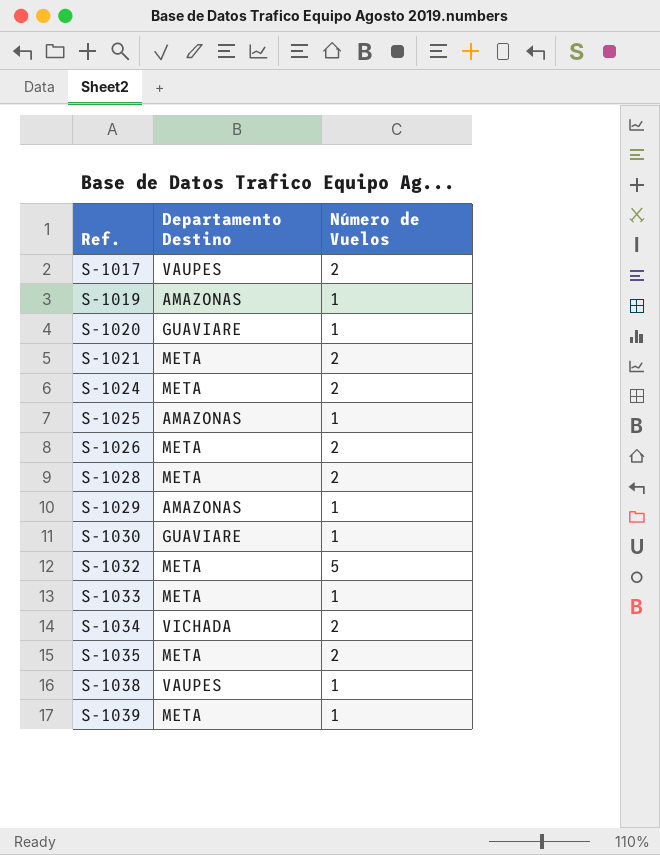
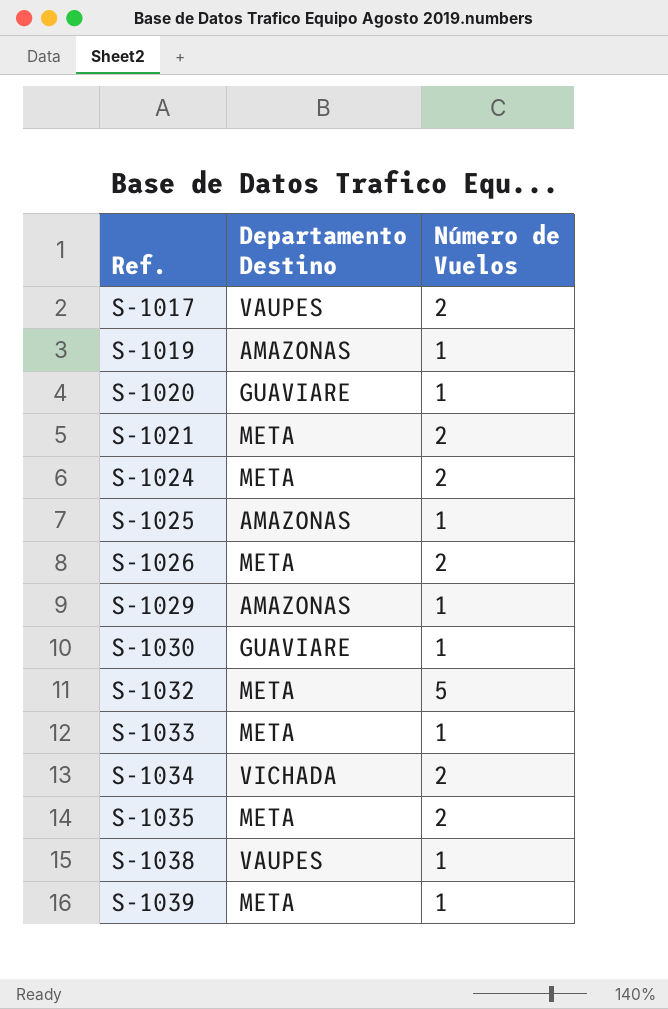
row S-1028: META | 2 -> none

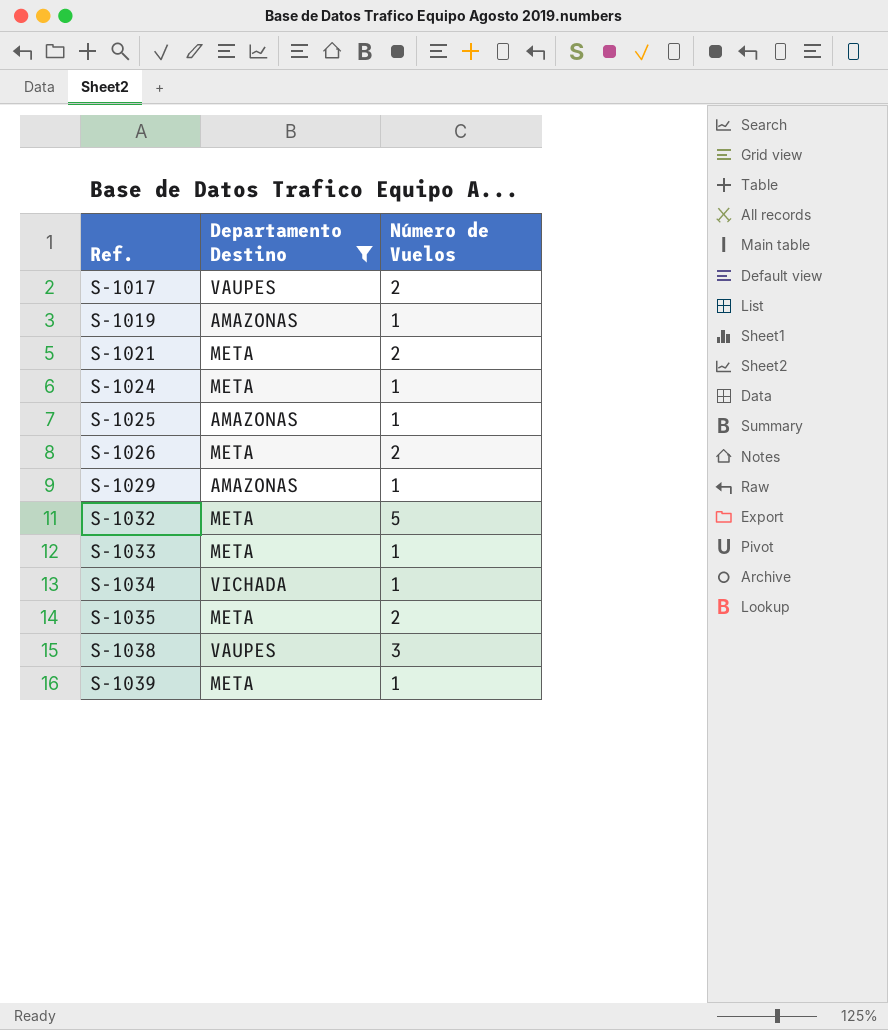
filter: none -> Departamento Destino != GUAVIARE
S-1024 | Número de Vuelos: 2 -> 1
S-1034 | Número de Vuelos: 2 -> 1
S-1038 | Número de Vuelos: 1 -> 3

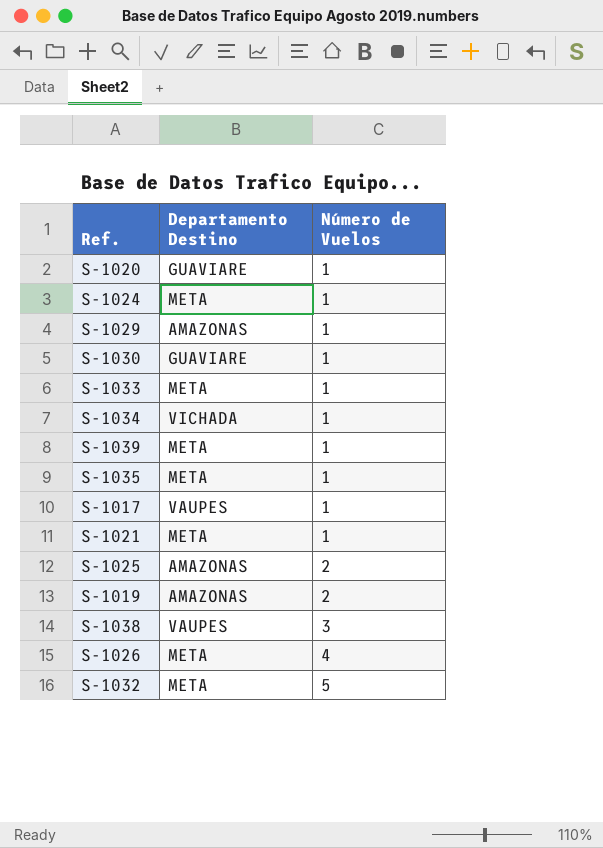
filter: Departamento Destino != GUAVIARE -> none
row order: Ref. ascending -> Número de Vuelos ascending
S-1035 | Número de Vuelos: 2 -> 1
S-1017 | Número de Vuelos: 2 -> 1
S-1021 | Número de Vuelos: 2 -> 1
S-1025 | Número de Vuelos: 1 -> 2
S-1019 | Número de Vuelos: 1 -> 2
S-1026 | Número de Vuelos: 2 -> 4

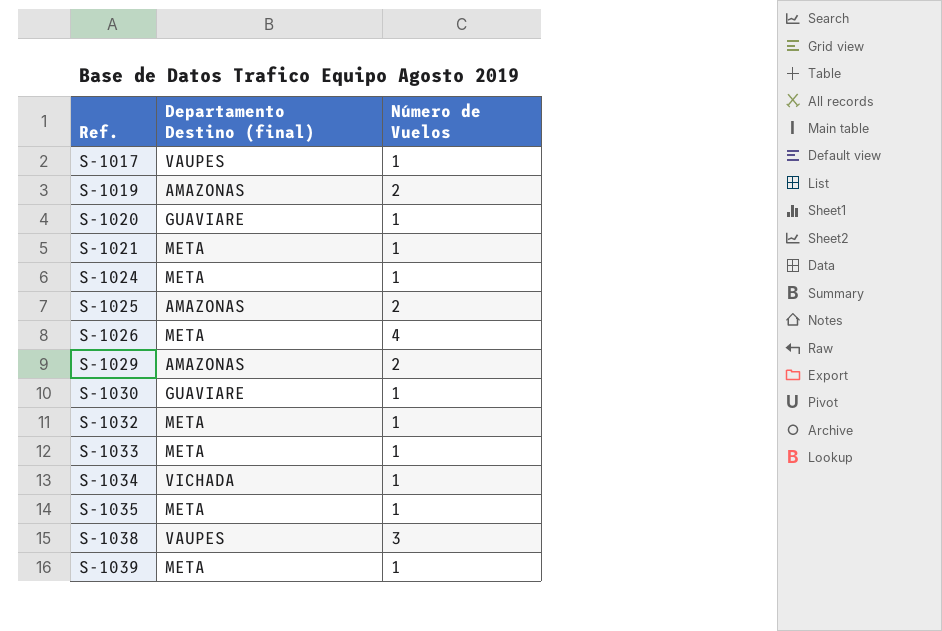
row order: Número de Vuelos ascending -> Ref. ascending
column name: Departamento Destino -> Departamento Destino (final)
S-1029 | Número de Vuelos: 1 -> 2
S-1032 | Número de Vuelos: 5 -> 1

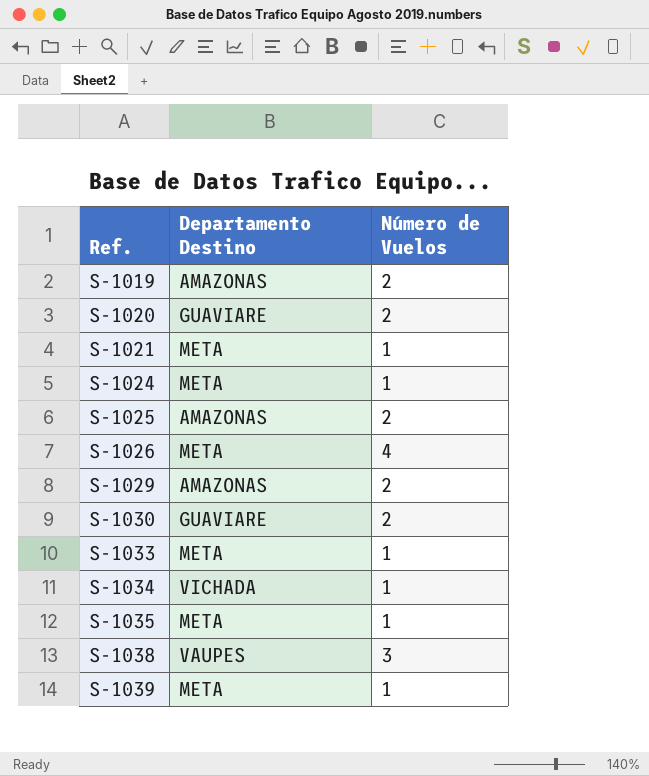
column name: Departamento Destino (final) -> Departamento Destino
row S-1017: VAUPES | 1 -> none
row S-1032: META | 1 -> none
S-1020 | Número de Vuelos: 1 -> 2
S-1030 | Número de Vuelos: 1 -> 2

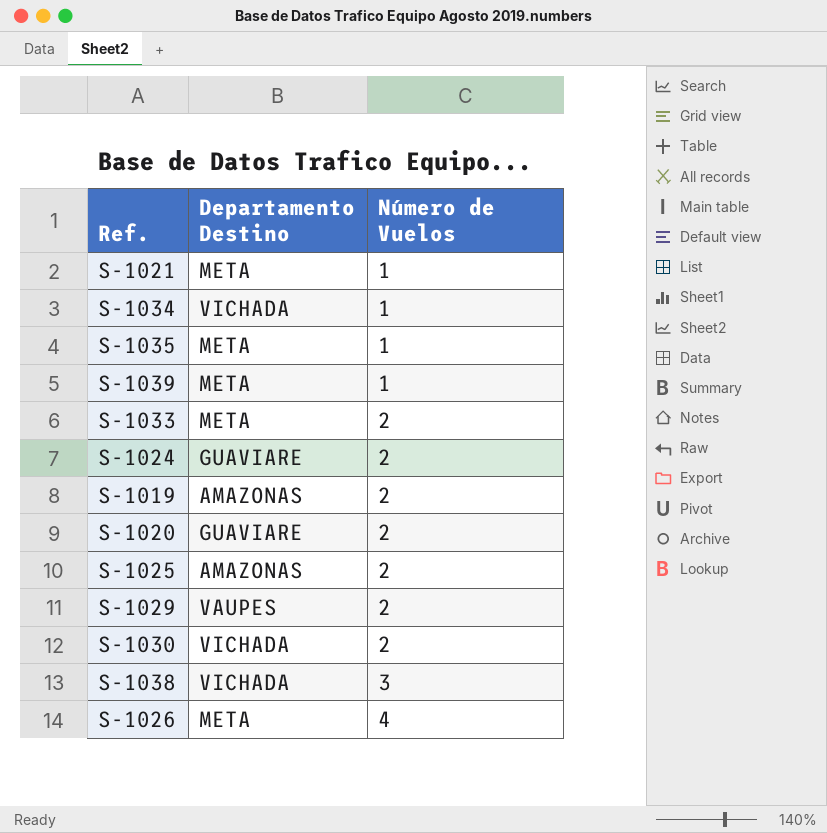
row order: Ref. ascending -> Número de Vuelos ascending
S-1033 | Número de Vuelos: 1 -> 2
S-1024 | Departamento Destino: META -> GUAVIARE
S-1024 | Número de Vuelos: 1 -> 2
S-1029 | Departamento Destino: AMAZONAS -> VAUPES
S-1030 | Departamento Destino: GUAVIARE -> VICHADA
S-1038 | Departamento Destino: VAUPES -> VICHADA

